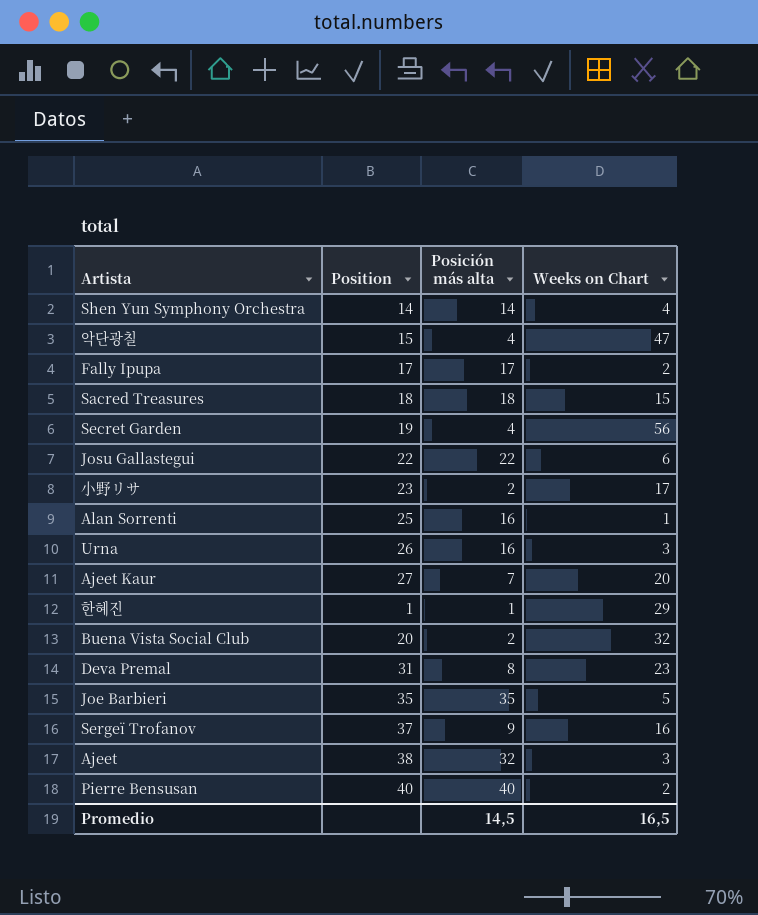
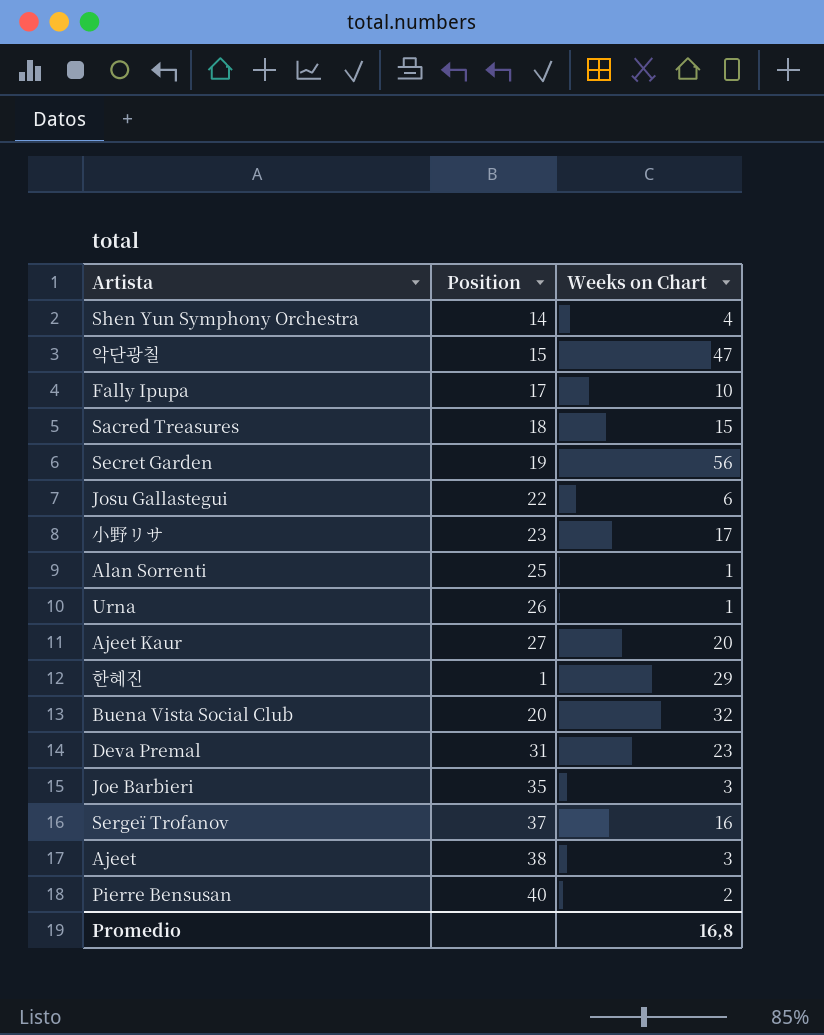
column Posición más alta | position: 3 -> none
Fally Ipupa | Weeks on Chart: 2 -> 10
Urna | Weeks on Chart: 3 -> 1
Joe Barbieri | Weeks on Chart: 5 -> 3
Promedio | Weeks on Chart: 16,5 -> 16,8

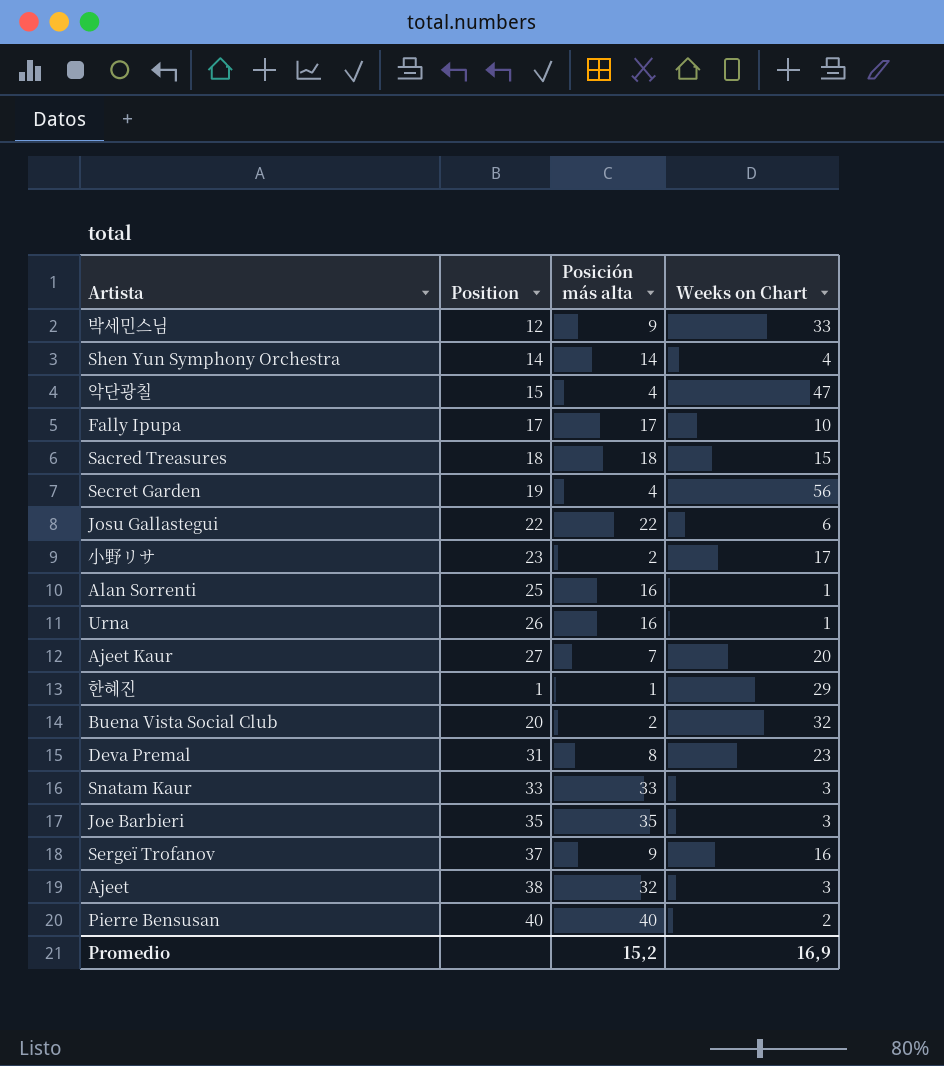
column Posición más alta | position: none -> 3
row 박세민스님: none -> 12 | 9 | 33
row Snatam Kaur: none -> 33 | 33 | 3
Promedio | Weeks on Chart: 16,8 -> 16,9

